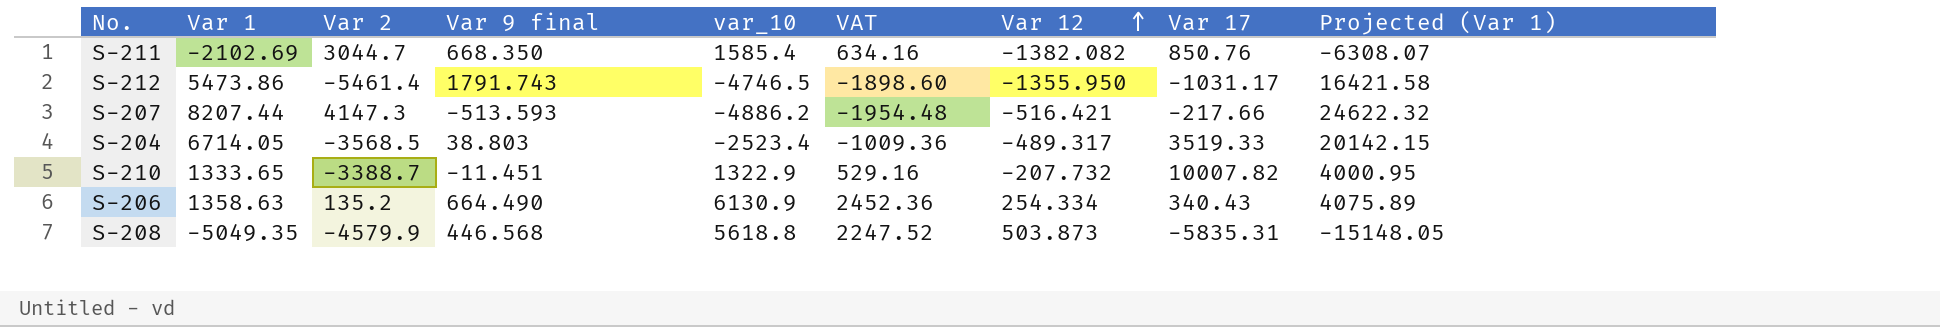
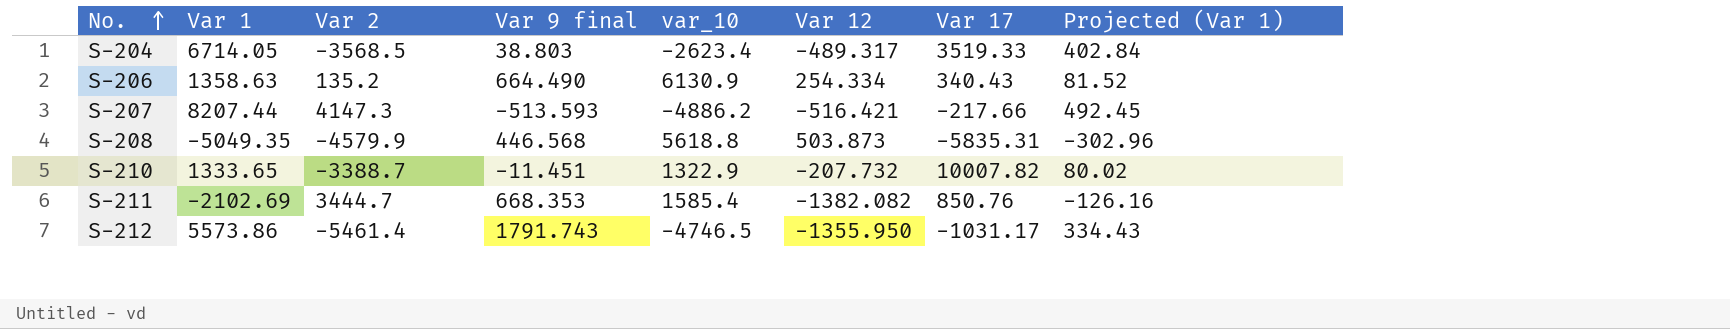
row order: Var 12 ascending -> No. ascending
column VAT | formula: [var_10] * 0.4 -> none
column Projected (Var 1) | formula: [Var 1] * 3 -> [Var 1] * 0.06
S-204 | var_10: -2523.4 -> -2623.4
S-211 | Var 2: 3044.7 -> 3444.7
S-211 | Var 9 final: 668.350 -> 668.353
S-212 | Var 1: 5473.86 -> 5573.86

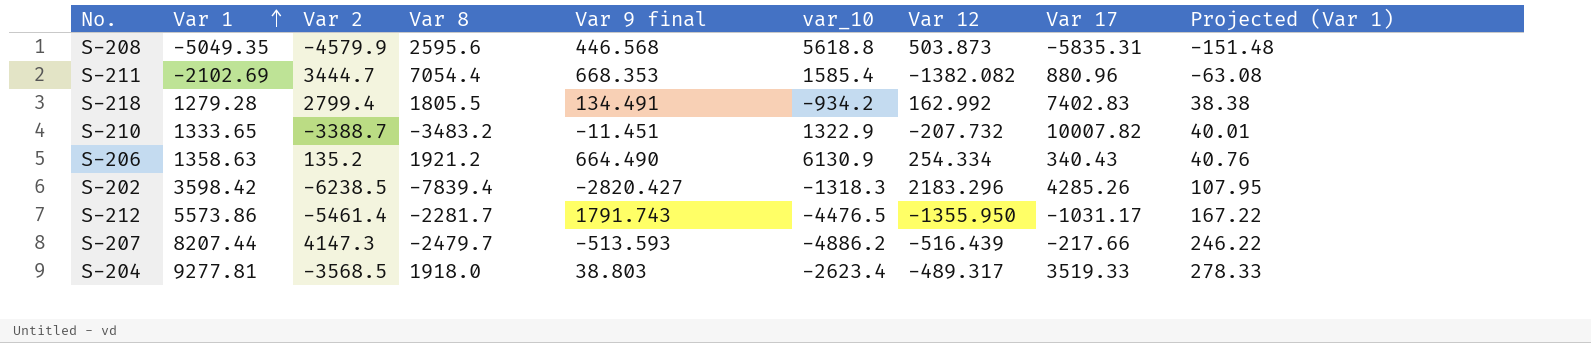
row order: No. ascending -> Var 1 ascending
column Var 8 | position: none -> 4
column Projected (Var 1) | formula: [Var 1] * 0.06 -> [Var 1] * 0.03
S-211 | Var 17: 850.76 -> 880.96
row S-218: none -> 1279.28 | 2799.4 | 1805.5 | 134.491 | -934.2 | 162.992 | 7402.83 | 38.38
row S-202: none -> 3598.42 | -6238.5 | -7839.4 | -2820.427 | -1318.3 | 2183.296 | 4285.26 | 107.95
S-212 | var_10: -4746.5 -> -4476.5
S-207 | Var 12: -516.421 -> -516.439
S-204 | Var 1: 6714.05 -> 9277.81

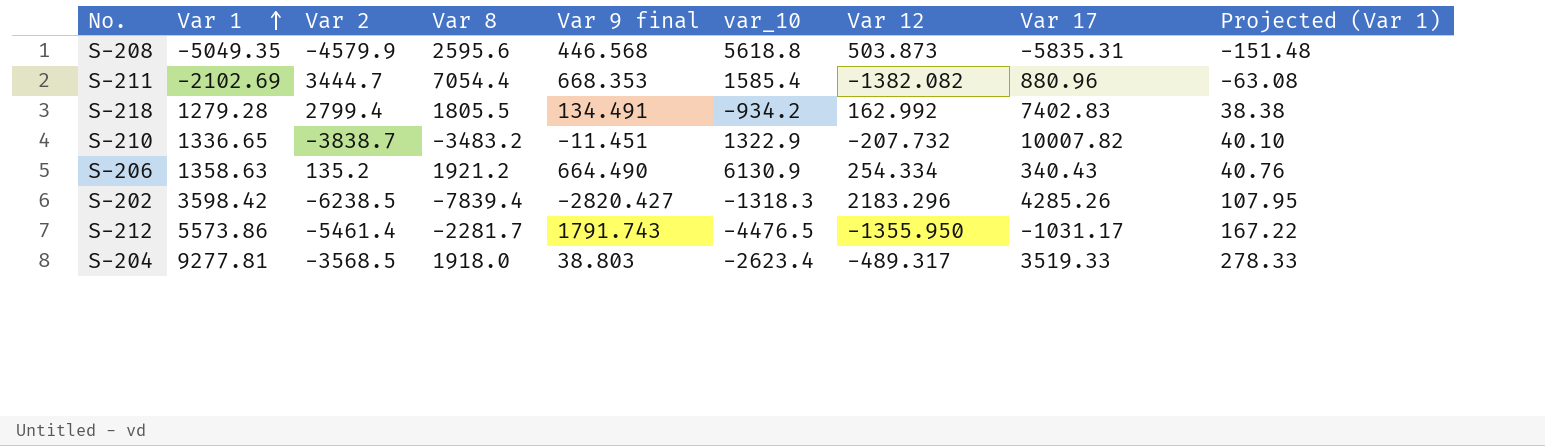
row S-207: 8207.44 | 4147.3 | -2479.7 | -513.593 | -4886.2 | -516.439 | -217.66 | 246.22 -> none
S-210 | Var 1: 1333.65 -> 1336.65
S-210 | Var 2: -3388.7 -> -3838.7
S-210 | Projected (Var 1): 40.01 -> 40.10

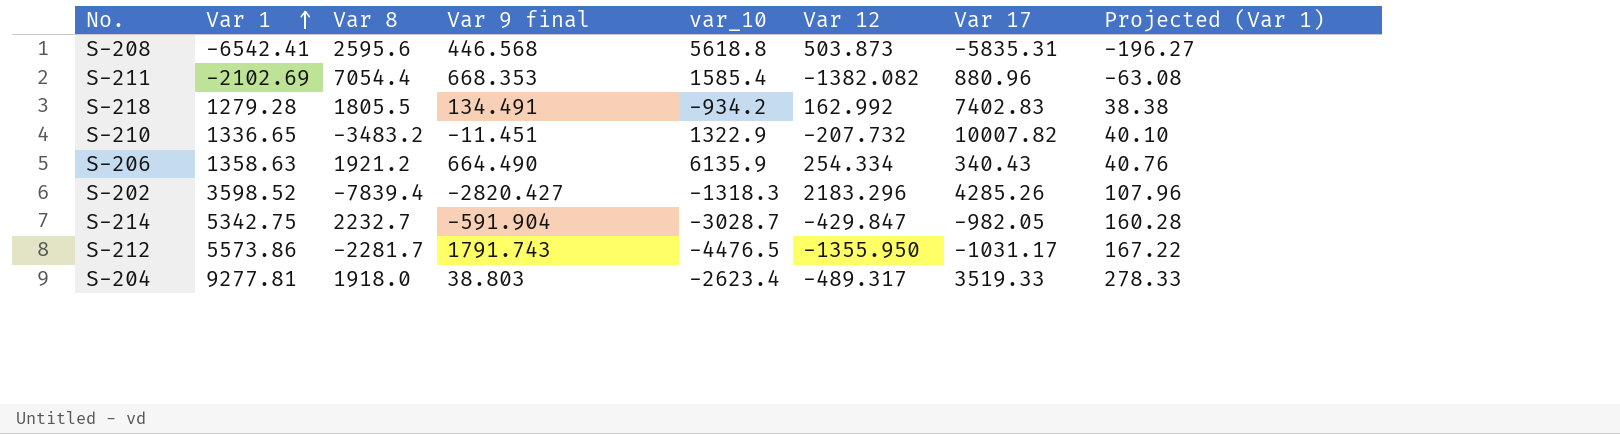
column Var 2 | position: 3 -> none
S-208 | Var 1: -5049.35 -> -6542.41
S-208 | Projected (Var 1): -151.48 -> -196.27
S-206 | var_10: 6130.9 -> 6135.9
S-202 | Var 1: 3598.42 -> 3598.52
S-202 | Projected (Var 1): 107.95 -> 107.96
row S-214: none -> 5342.75 | 2232.7 | -591.904 | -3028.7 | -429.847 | -982.05 | 160.28

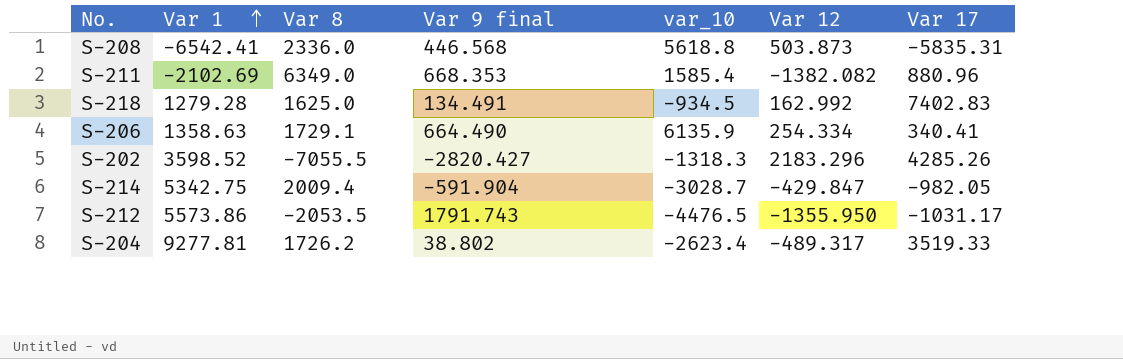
column Projected (Var 1) | formula: [Var 1] * 0.03 -> none
row S-210: 1336.65 | -3483.2 | -11.451 | 1322.9 | -207.732 | 10007.82 | 40.10 -> none
S-208 | Var 8: 2595.6 -> 2336.0
S-211 | Var 8: 7054.4 -> 6349.0
S-218 | Var 8: 1805.5 -> 1625.0
S-218 | var_10: -934.2 -> -934.5
S-206 | Var 8: 1921.2 -> 1729.1
S-206 | Var 17: 340.43 -> 340.41
S-202 | Var 8: -7839.4 -> -7055.5
S-214 | Var 8: 2232.7 -> 2009.4
S-212 | Var 8: -2281.7 -> -2053.5
S-204 | Var 8: 1918.0 -> 1726.2
S-204 | Var 9 final: 38.803 -> 38.802

